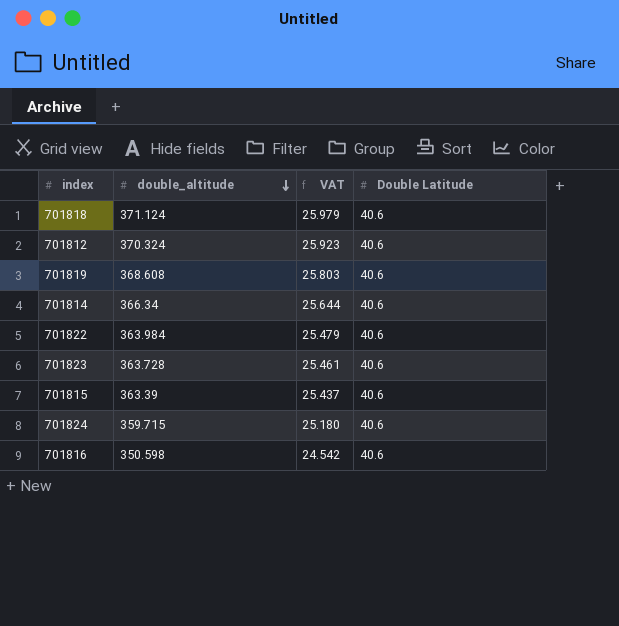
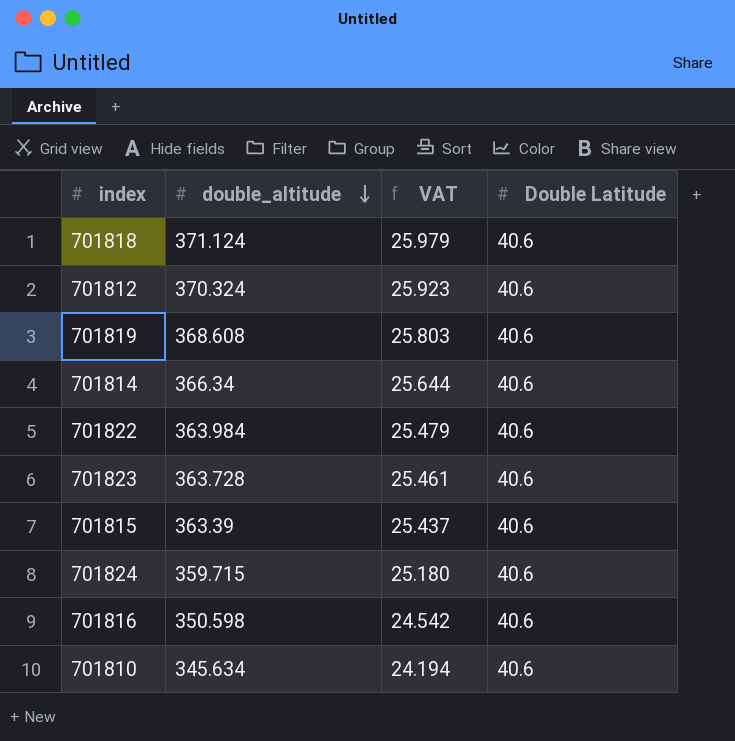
row 701810: none -> 345.634 | 24.194 | 40.6

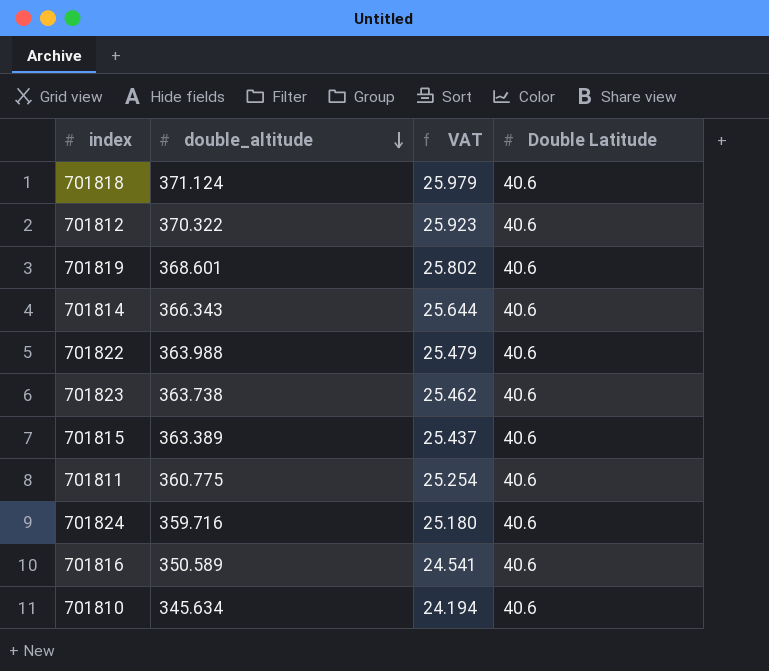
701812 | double_altitude: 370.324 -> 370.322
701819 | double_altitude: 368.608 -> 368.601
701819 | VAT: 25.803 -> 25.802
701814 | double_altitude: 366.34 -> 366.343
701822 | double_altitude: 363.984 -> 363.988
701823 | double_altitude: 363.728 -> 363.738
701823 | VAT: 25.461 -> 25.462
701815 | double_altitude: 363.39 -> 363.389
row 701811: none -> 360.775 | 25.254 | 40.6
701824 | double_altitude: 359.715 -> 359.716
701816 | double_altitude: 350.598 -> 350.589
701816 | VAT: 24.542 -> 24.541

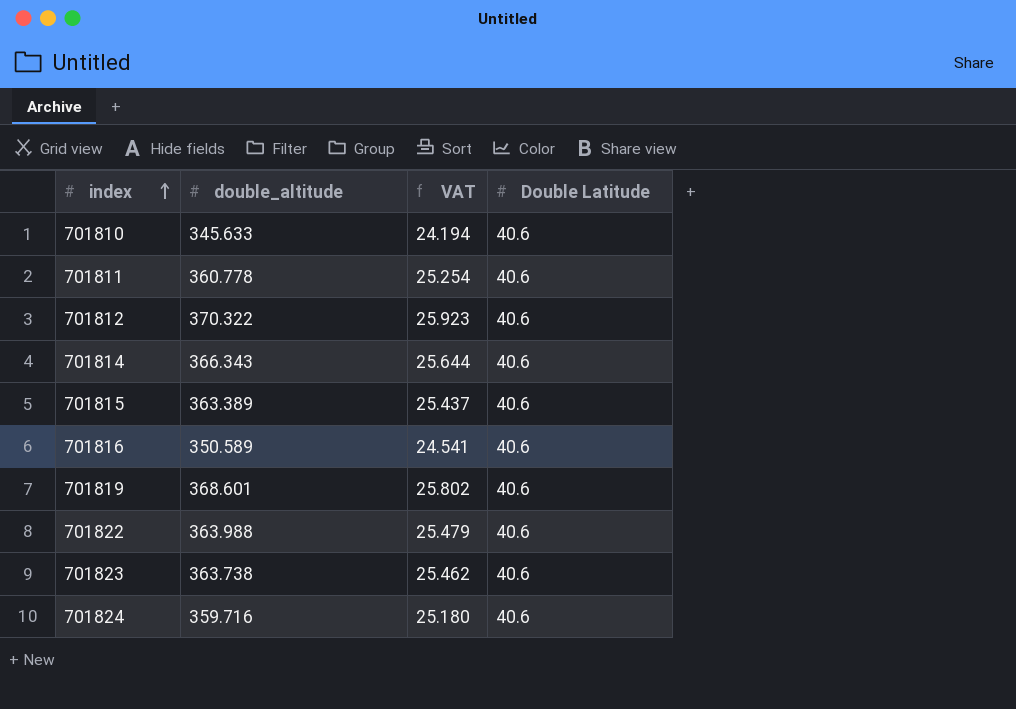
row order: double_altitude descending -> index ascending
row 701818: 371.124 | 25.979 | 40.6 -> none
701810 | double_altitude: 345.634 -> 345.633
701811 | double_altitude: 360.775 -> 360.778

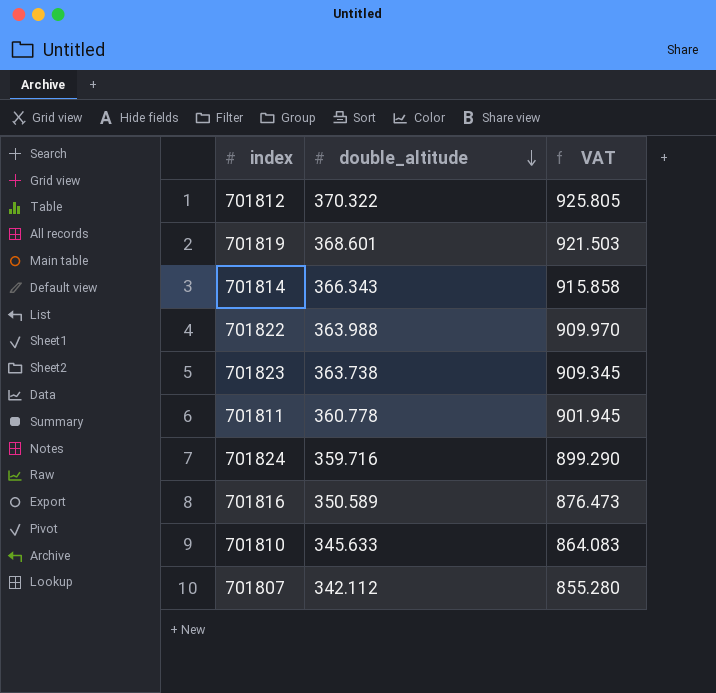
row order: index ascending -> double_altitude descending
column Double Latitude | position: 4 -> none
column VAT | formula: [double_altitude] * 0.07 -> [double_altitude] * 2.5
row 701815: 363.389 | 25.437 | 40.6 -> none
row 701807: none -> 342.112 | 855.280

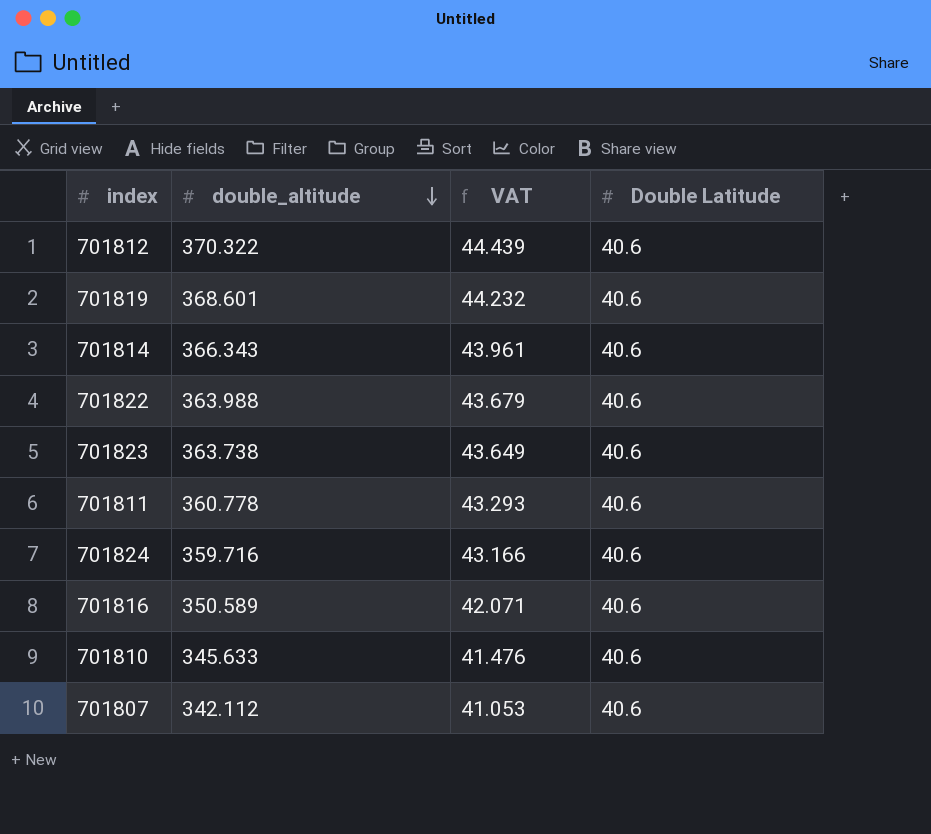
column VAT | formula: [double_altitude] * 2.5 -> [double_altitude] * 0.12
column Double Latitude | position: none -> 4

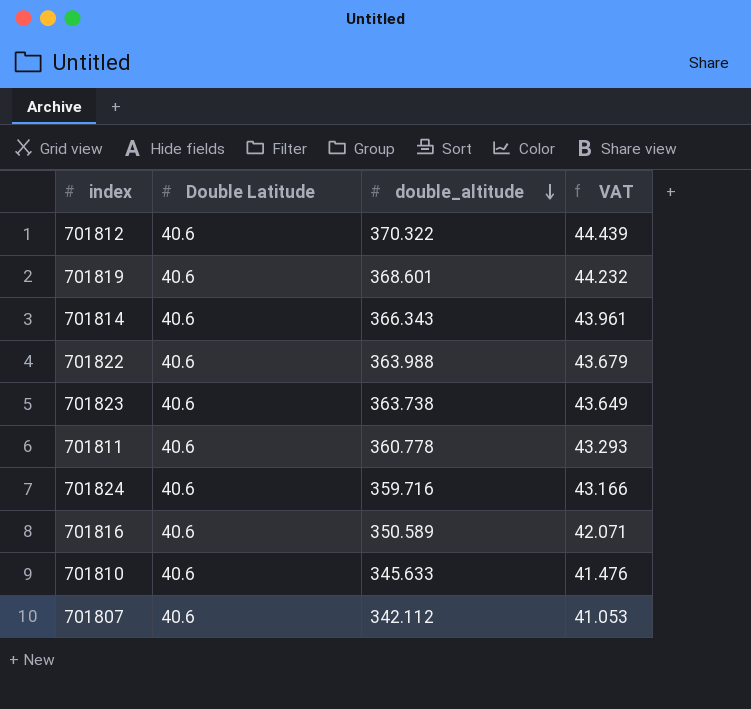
column Double Latitude | position: 4 -> 2

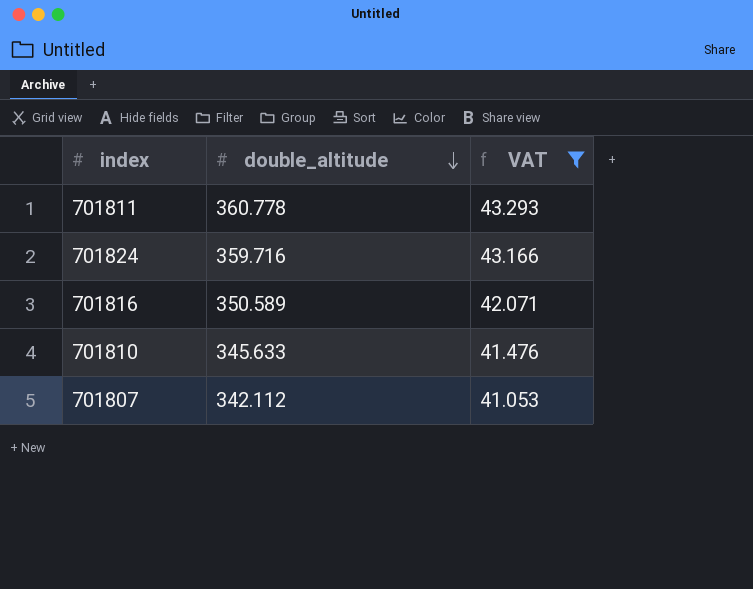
filter: none -> VAT <= 43.293
column Double Latitude | position: 2 -> none

